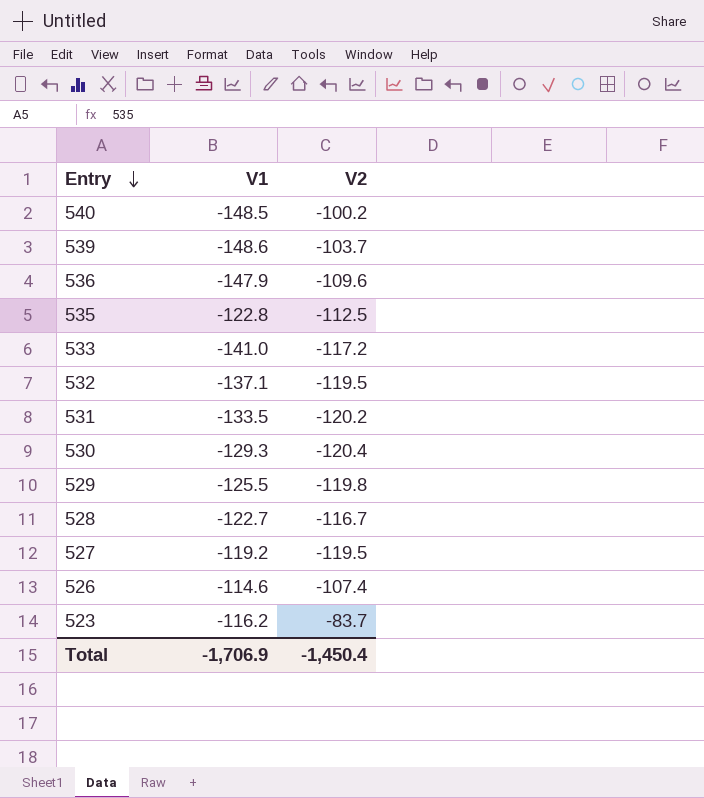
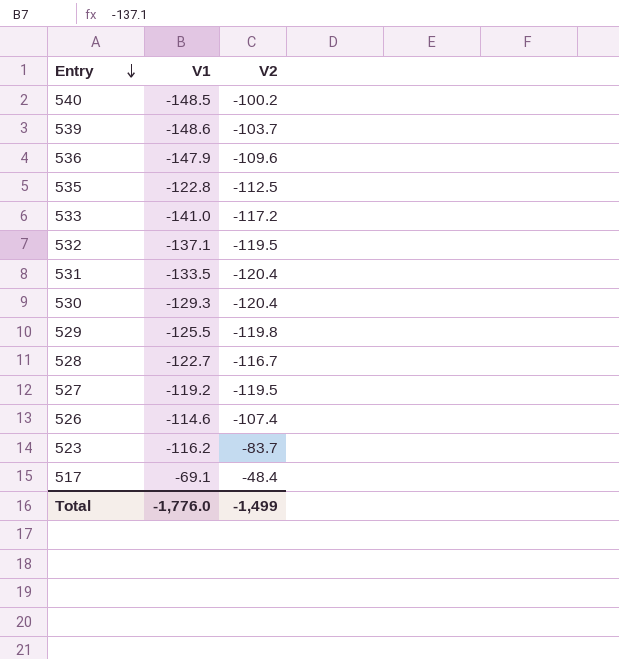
531 | V2: -120.2 -> -120.4
row 517: none -> -69.1 | -48.4
Total | V1: -1,706.9 -> -1,776.0
Total | V2: -1,450.4 -> -1,499

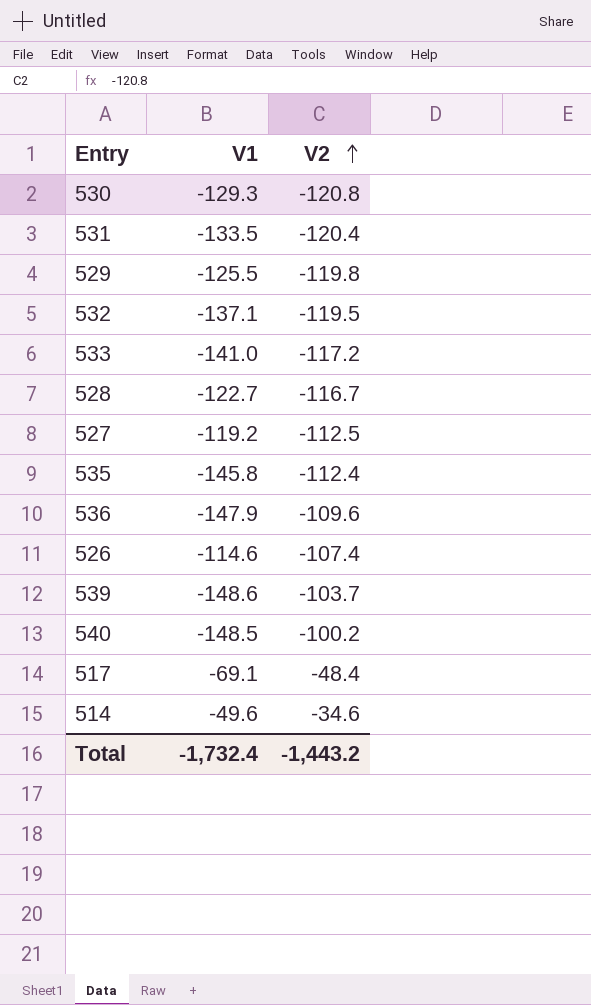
row order: Entry descending -> V2 ascending
row 523: -116.2 | -83.7 -> none
530 | V2: -120.4 -> -120.8
527 | V2: -119.5 -> -112.5
535 | V1: -122.8 -> -145.8
535 | V2: -112.5 -> -112.4
row 514: none -> -49.6 | -34.6
Total | V1: -1,776.0 -> -1,732.4
Total | V2: -1,499 -> -1,443.2

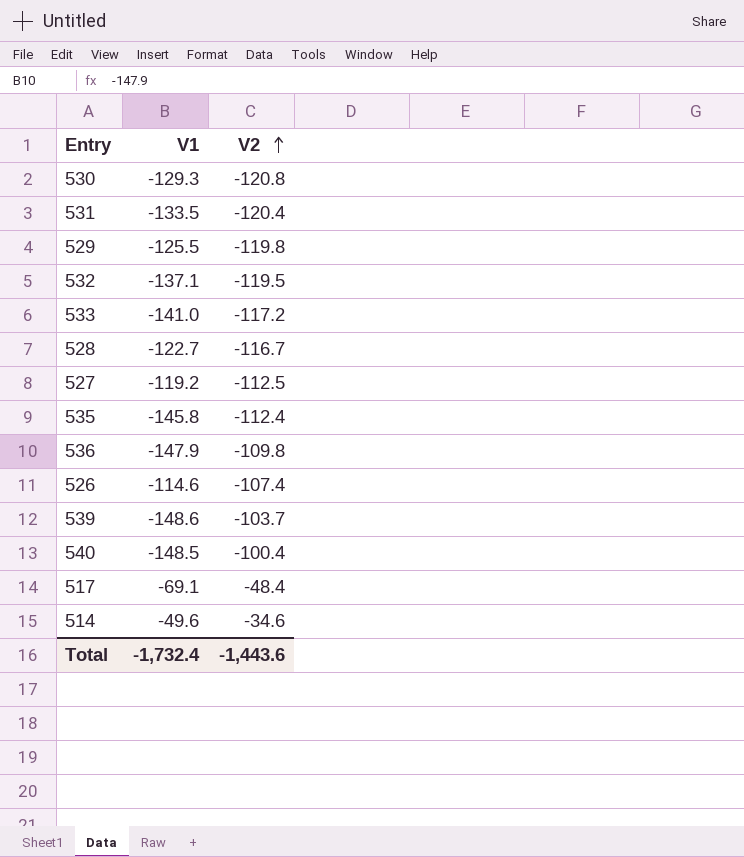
536 | V2: -109.6 -> -109.8
540 | V2: -100.2 -> -100.4
Total | V2: -1,443.2 -> -1,443.6

